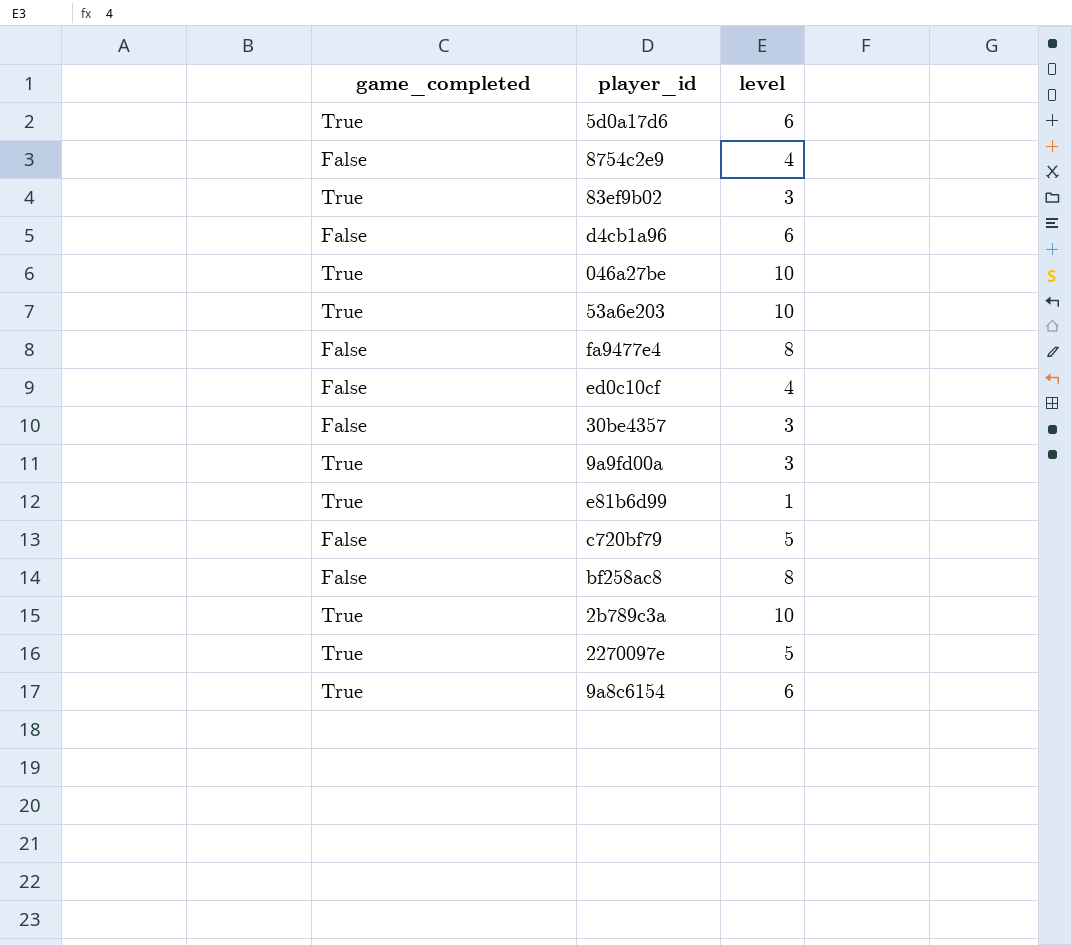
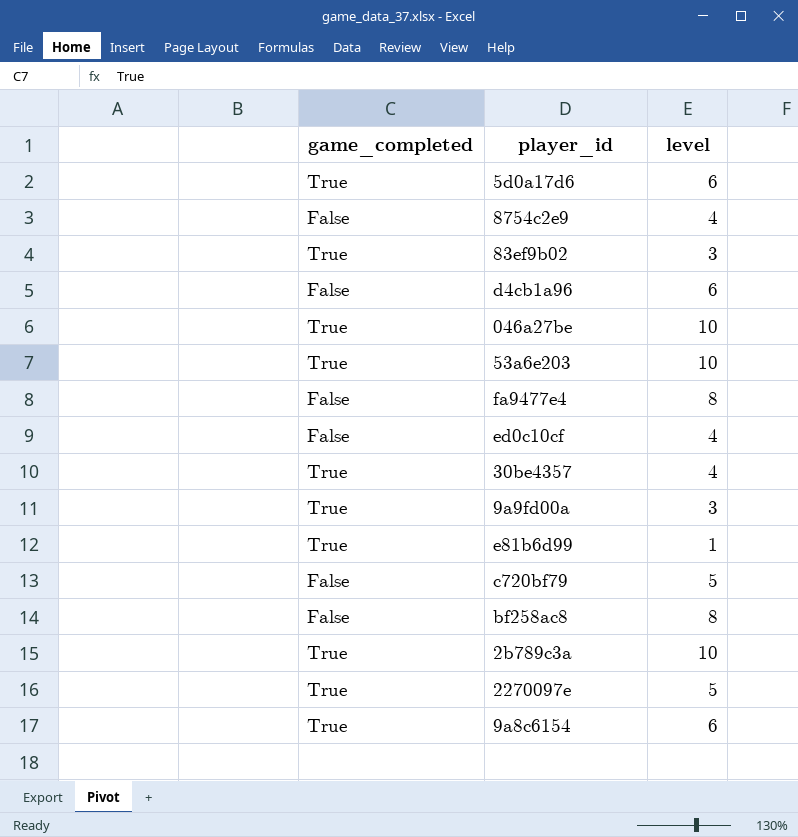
30be4357 | game_completed: False -> True
30be4357 | level: 3 -> 4

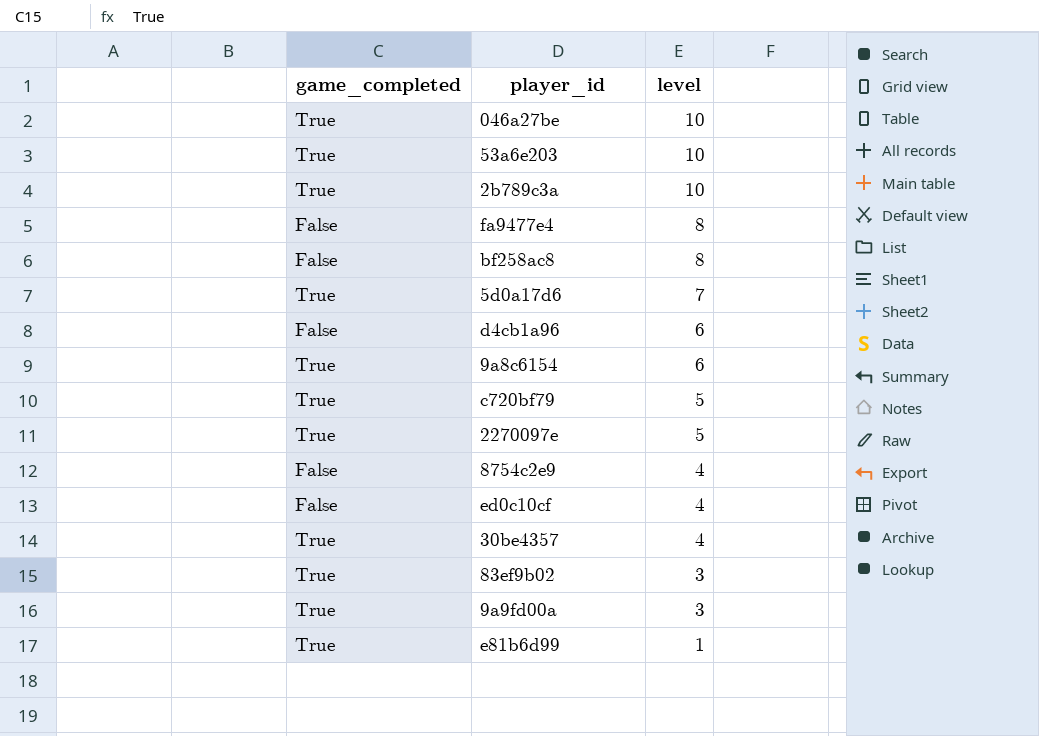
row order: none -> level descending
5d0a17d6 | level: 6 -> 7
c720bf79 | game_completed: False -> True

